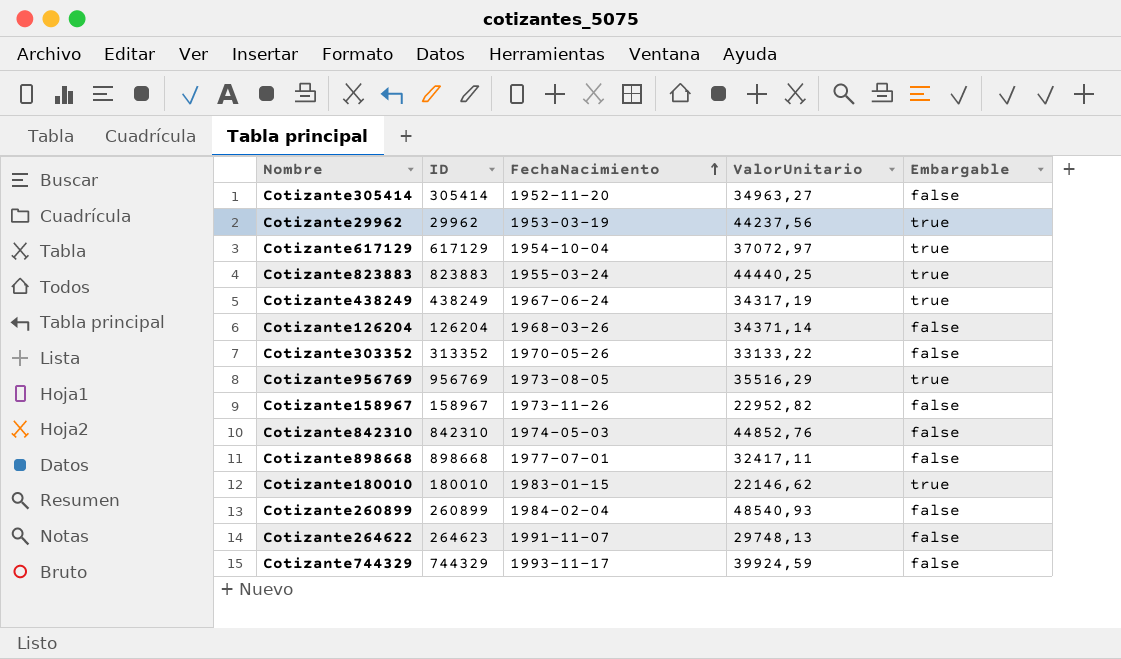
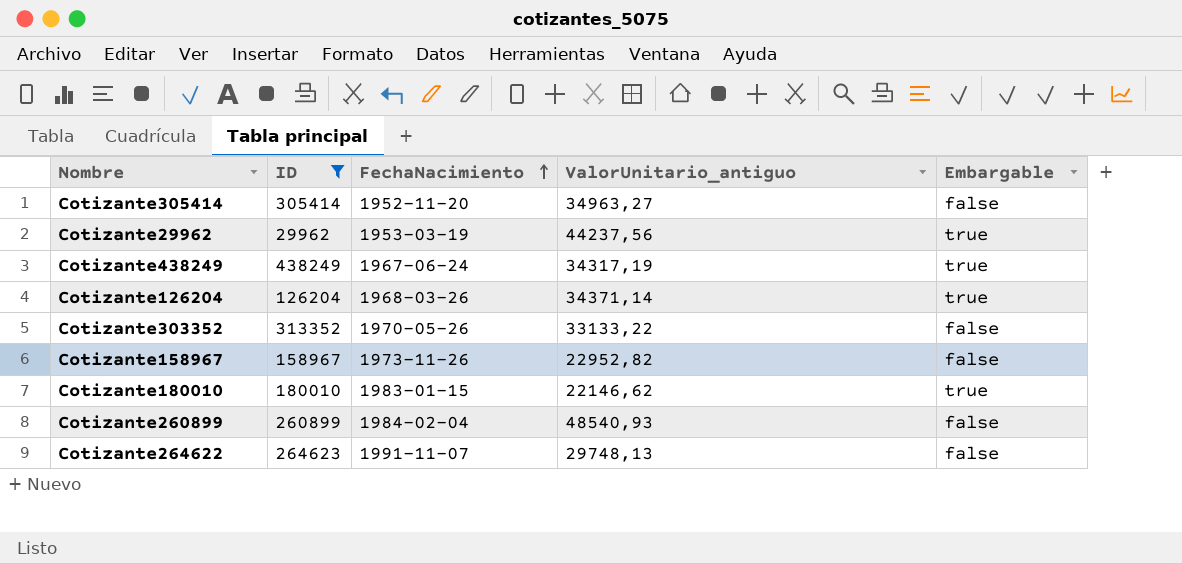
filter: none -> ID <= 438249
column name: ValorUnitario -> ValorUnitario_antiguo
Cotizante126204 | Embargable: false -> true

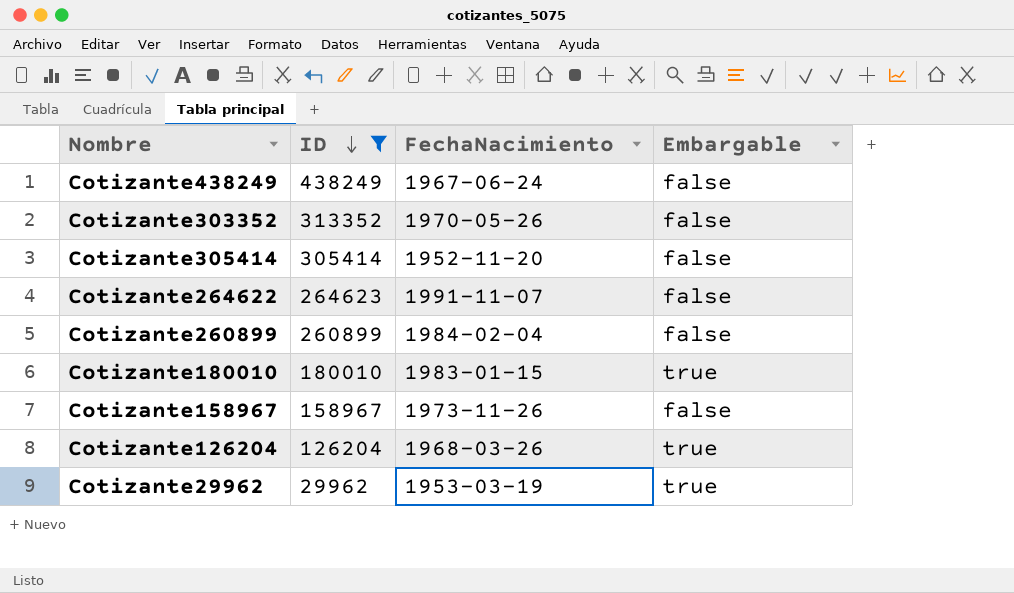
row order: FechaNacimiento ascending -> ID descending
column ValorUnitario_antiguo | position: 4 -> none
Cotizante438249 | Embargable: true -> false

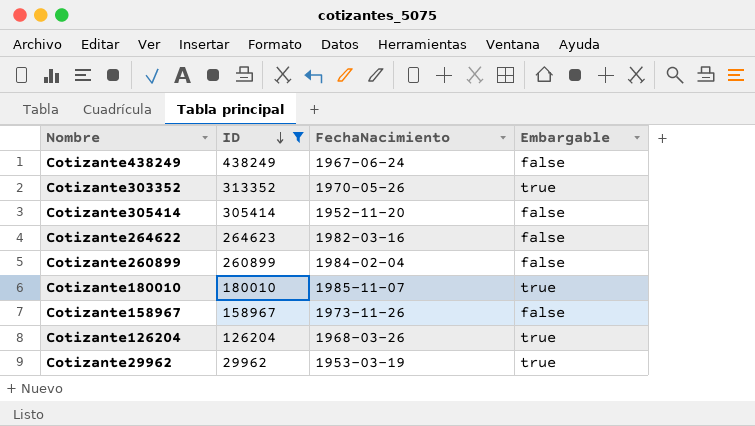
Cotizante303352 | Embargable: false -> true
Cotizante264622 | FechaNacimiento: 1991-11-07 -> 1982-03-16
Cotizante180010 | FechaNacimiento: 1983-01-15 -> 1985-11-07

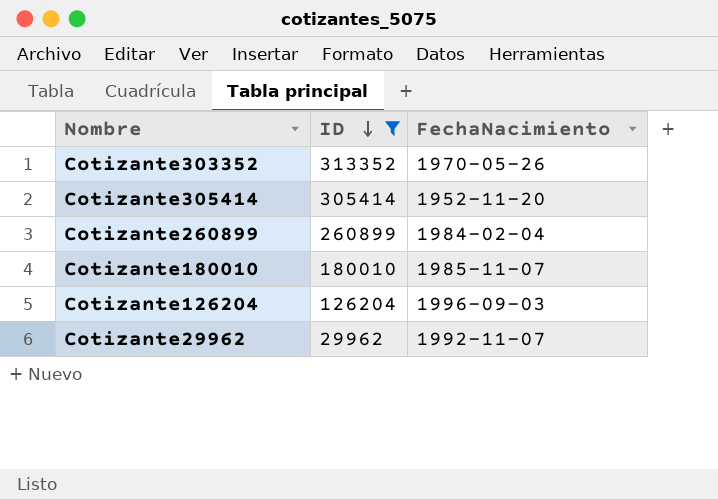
column Embargable | position: 4 -> none
row Cotizante438249: 438249 | 1967-06-24 | false -> none
row Cotizante264622: 264623 | 1982-03-16 | false -> none
row Cotizante158967: 158967 | 1973-11-26 | false -> none
Cotizante126204 | FechaNacimiento: 1968-03-26 -> 1996-09-03
Cotizante29962 | FechaNacimiento: 1953-03-19 -> 1992-11-07

